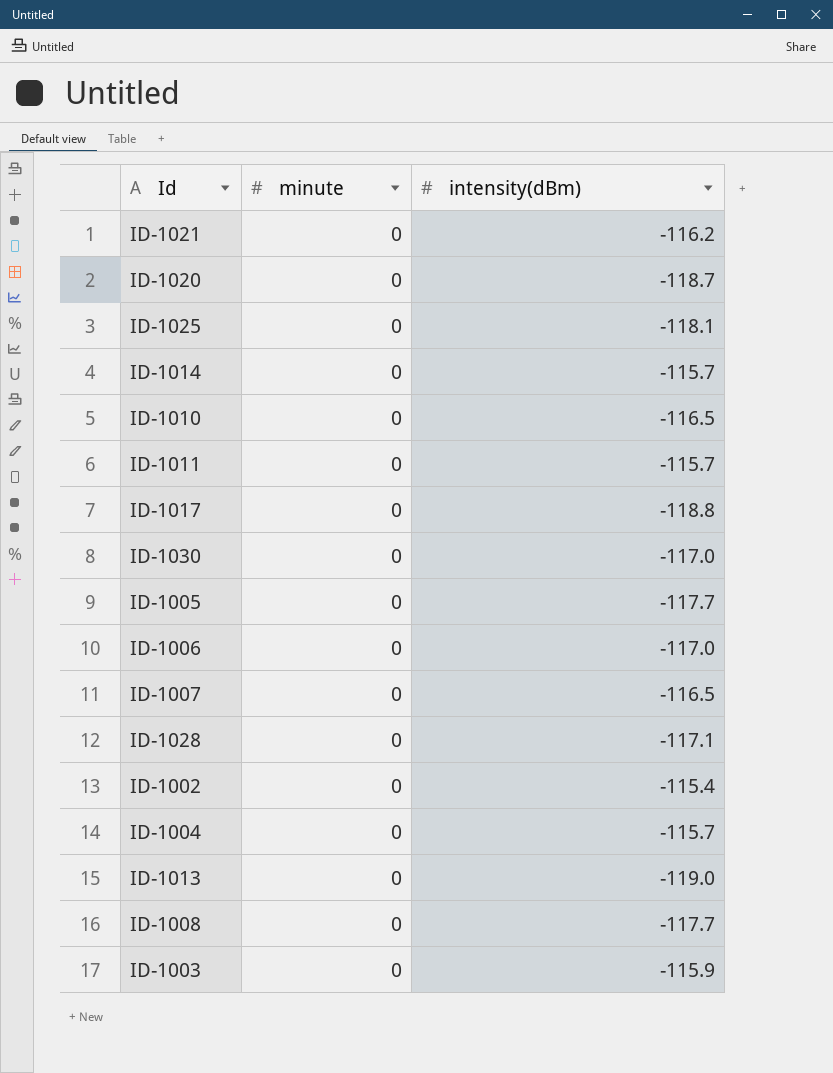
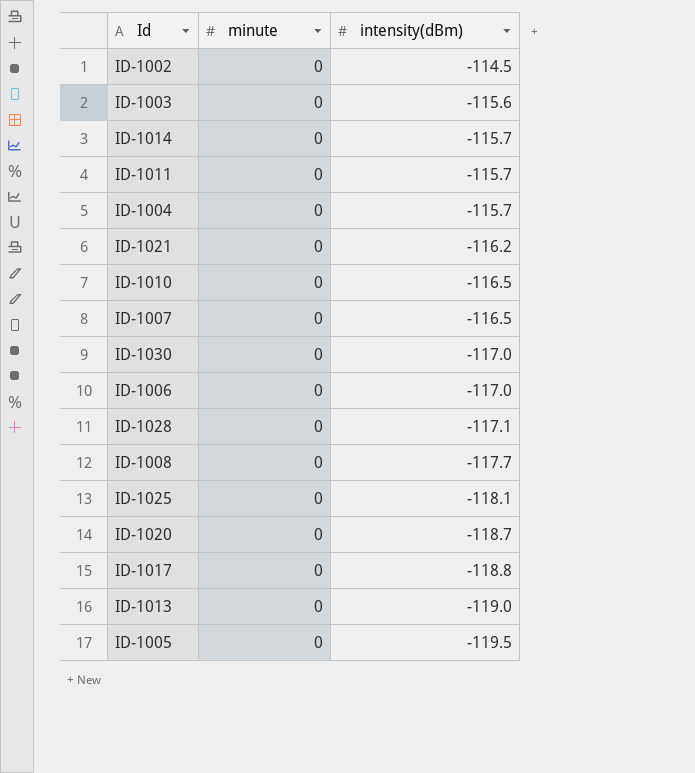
row order: none -> intensity(dBm) descending
ID-1002 | intensity(dBm): -115.4 -> -114.5
ID-1003 | intensity(dBm): -115.9 -> -115.6
ID-1005 | intensity(dBm): -117.7 -> -119.5

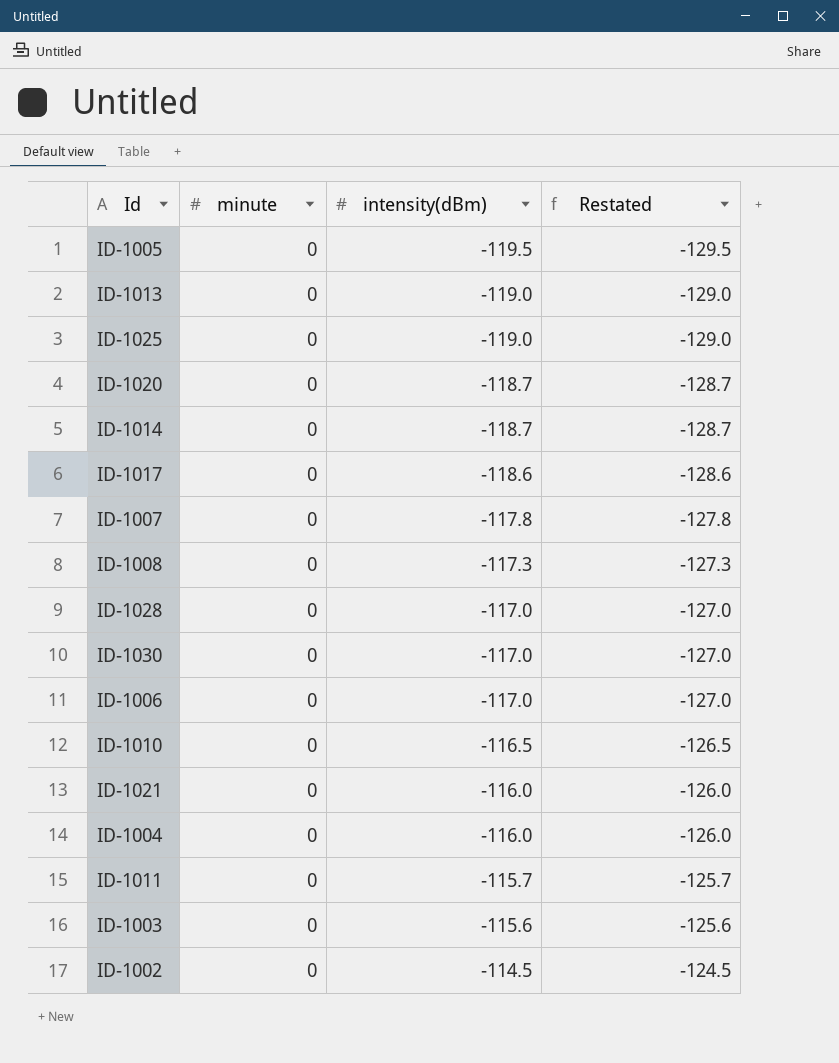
row order: intensity(dBm) descending -> intensity(dBm) ascending
column Restated | formula: none -> [intensity(dBm)] - 10
ID-1025 | intensity(dBm): -118.1 -> -119.0
ID-1014 | intensity(dBm): -115.7 -> -118.7
ID-1017 | intensity(dBm): -118.8 -> -118.6
ID-1007 | intensity(dBm): -116.5 -> -117.8
ID-1008 | intensity(dBm): -117.7 -> -117.3
ID-1028 | intensity(dBm): -117.1 -> -117.0
ID-1021 | intensity(dBm): -116.2 -> -116.0
ID-1004 | intensity(dBm): -115.7 -> -116.0

